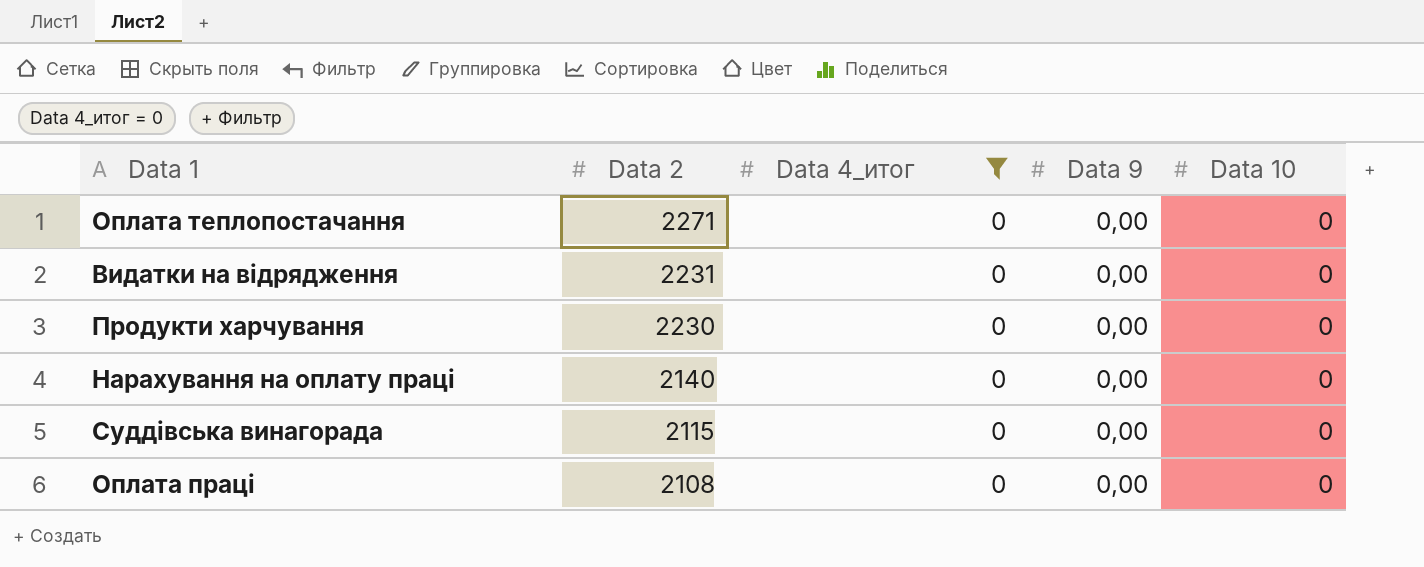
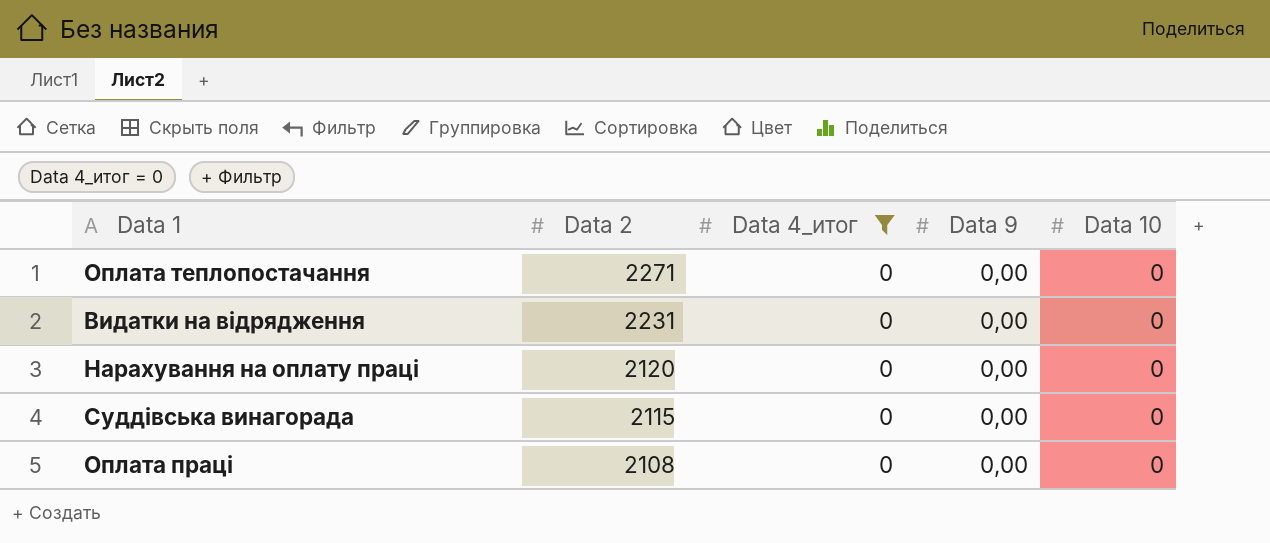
row Продукти харчування: 2230 | 0 | 0,00 | 0 -> none
Нарахування на оплату праці | Data 2: 2140 -> 2120

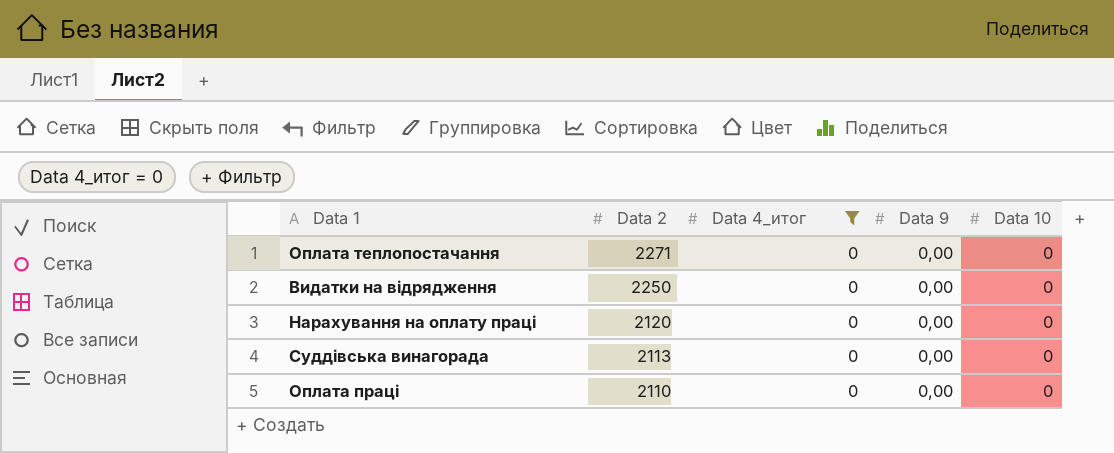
Видатки на вiдрядження | Data 2: 2231 -> 2250
Суддівська винагорада | Data 2: 2115 -> 2113
Оплата працi | Data 2: 2108 -> 2110

